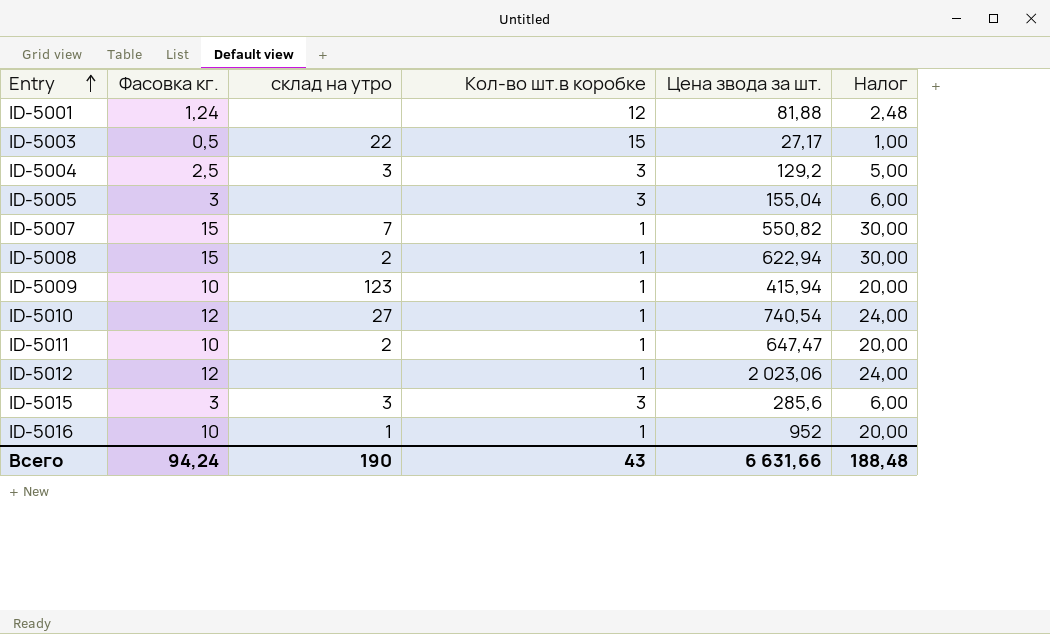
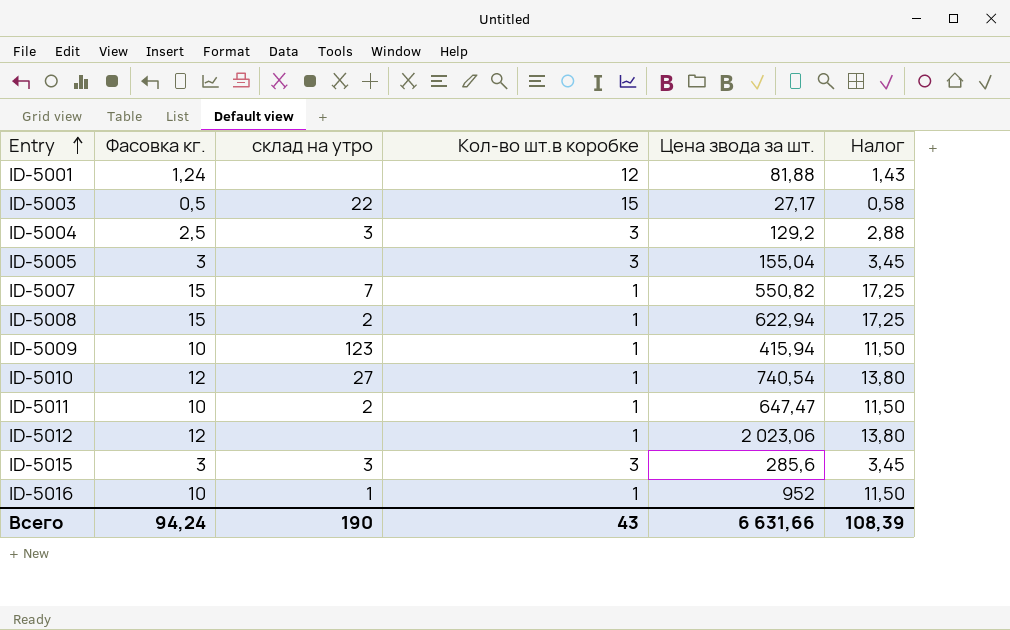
column Налог | formula: [Фасовка кг.] * 2 -> [Фасовка кг.] * 1,15
Всего | Налог: 188,48 -> 108,39

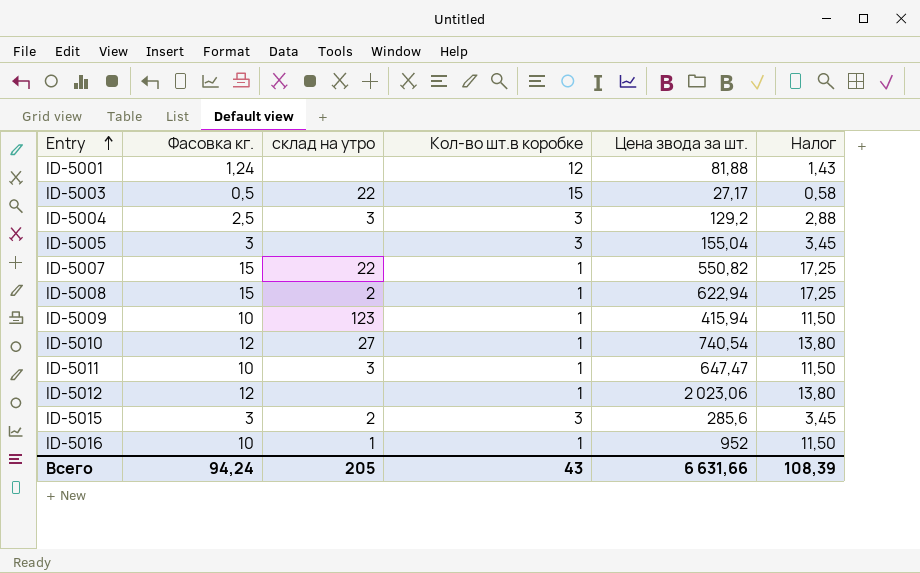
ID-5007 | склад на утро: 7 -> 22
ID-5011 | склад на утро: 2 -> 3
ID-5015 | склад на утро: 3 -> 2
Всего | склад на утро: 190 -> 205

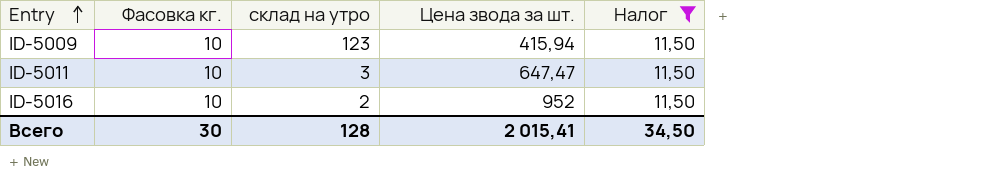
filter: none -> Налог = 11,50
column Кол-во шт.в коробке | position: 4 -> none
ID-5016 | склад на утро: 1 -> 2
Всего | Фасовка кг.: 94,24 -> 30
Всего | склад на утро: 205 -> 128
Всего | Цена звода за шт.: 6 631,66 -> 2 015,41
Всего | Налог: 108,39 -> 34,50

